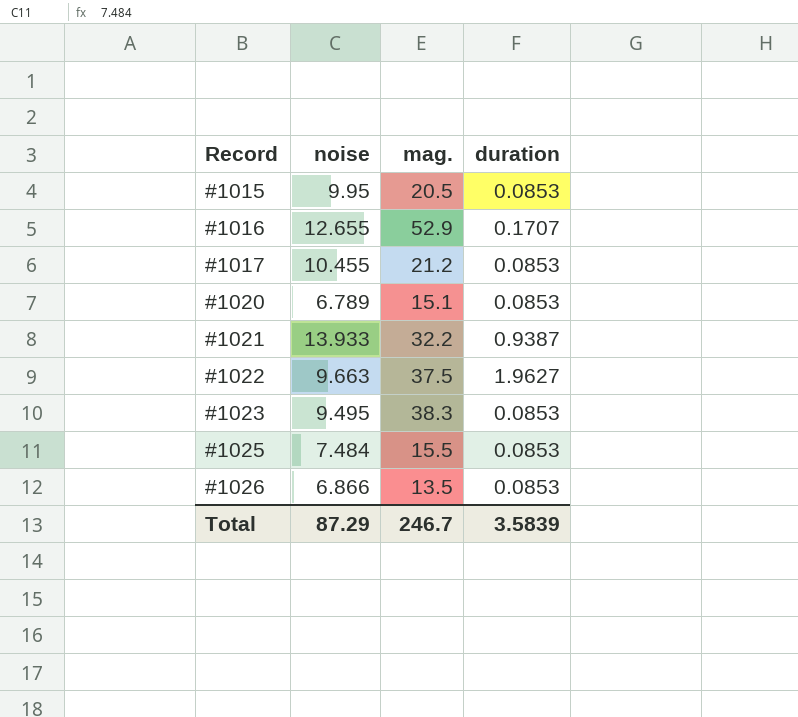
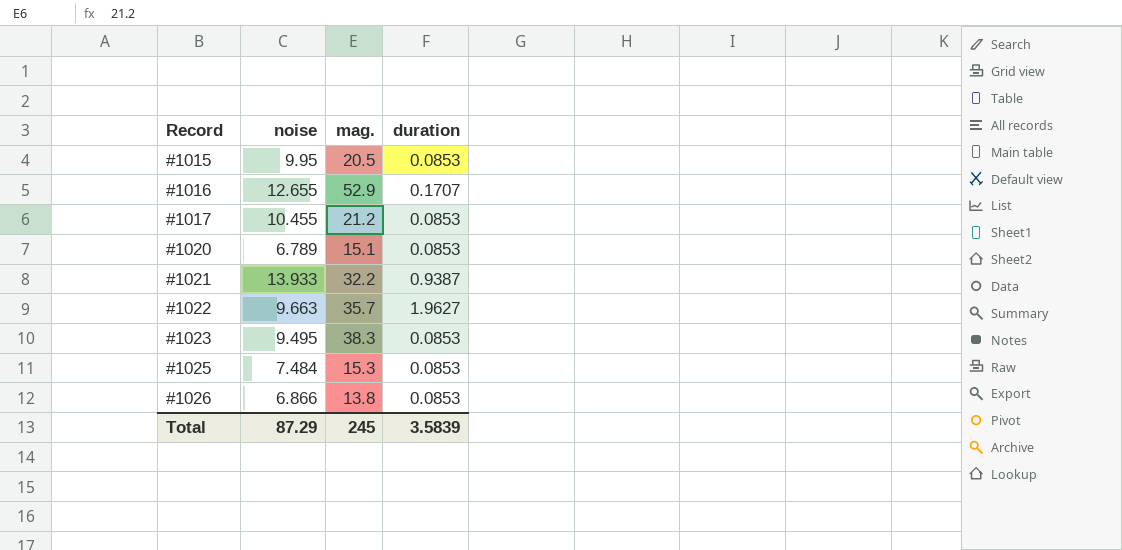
#1022 | mag.: 37.5 -> 35.7
#1025 | mag.: 15.5 -> 15.3
#1026 | mag.: 13.5 -> 13.8
Total | mag.: 246.7 -> 245

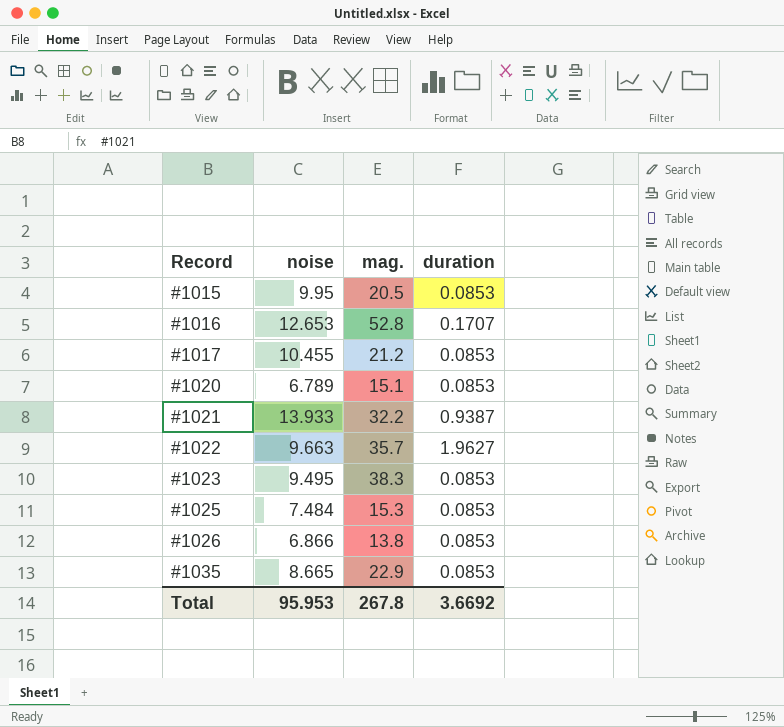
#1016 | noise: 12.655 -> 12.653
#1016 | mag.: 52.9 -> 52.8
row #1035: none -> 8.665 | 22.9 | 0.0853
Total | noise: 87.29 -> 95.953
Total | mag.: 245 -> 267.8
Total | duration: 3.5839 -> 3.6692

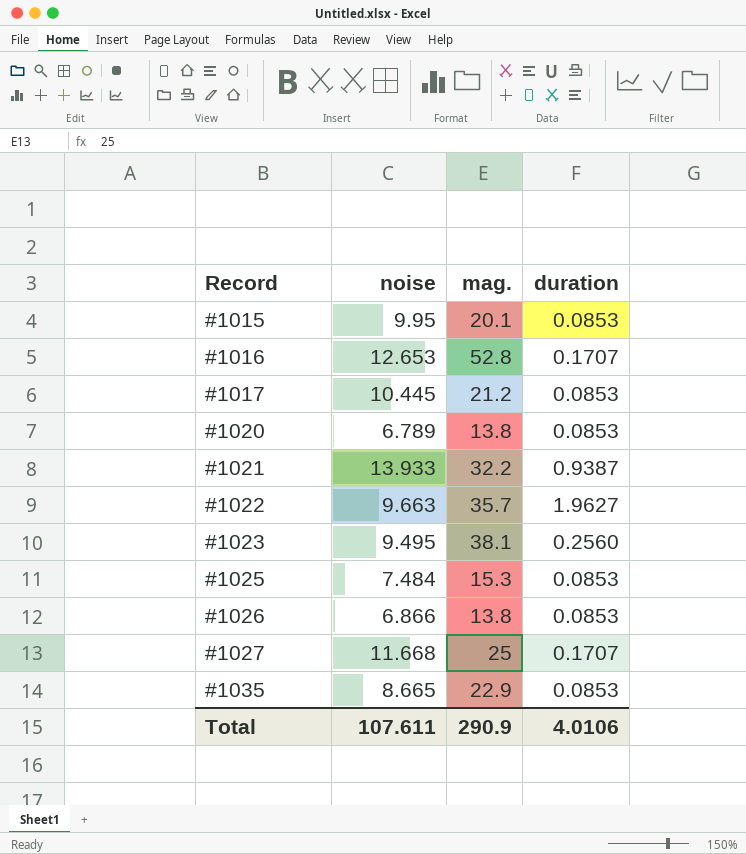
#1015 | mag.: 20.5 -> 20.1
#1017 | noise: 10.455 -> 10.445
#1020 | mag.: 15.1 -> 13.8
#1023 | mag.: 38.3 -> 38.1
#1023 | duration: 0.0853 -> 0.2560
row #1027: none -> 11.668 | 25 | 0.1707
Total | noise: 95.953 -> 107.611
Total | mag.: 267.8 -> 290.9
Total | duration: 3.6692 -> 4.0106

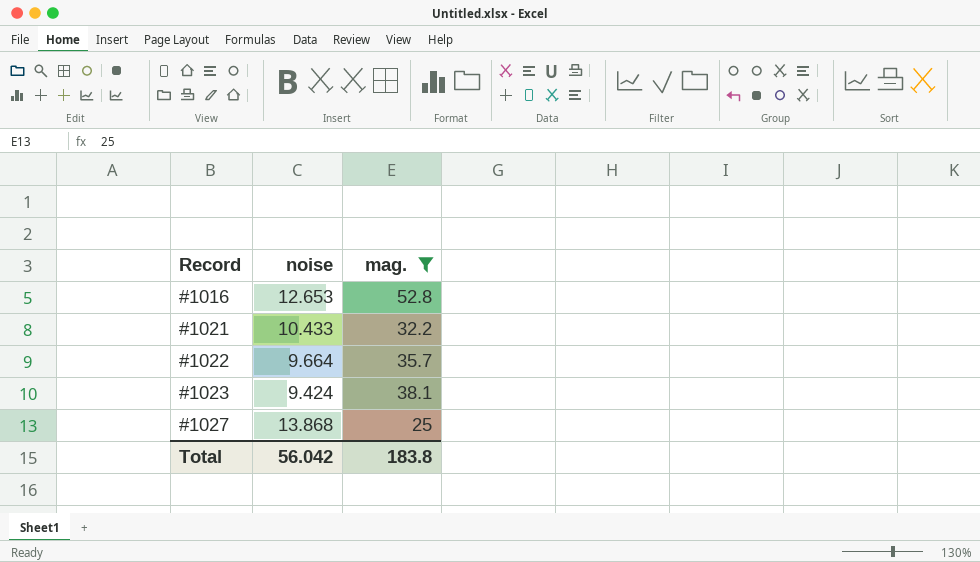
filter: none -> mag. >= 25
column duration | position: 4 -> none
#1021 | noise: 13.933 -> 10.433
#1022 | noise: 9.663 -> 9.664
#1023 | noise: 9.495 -> 9.424
#1027 | noise: 11.668 -> 13.868
Total | noise: 107.611 -> 56.042
Total | mag.: 290.9 -> 183.8

